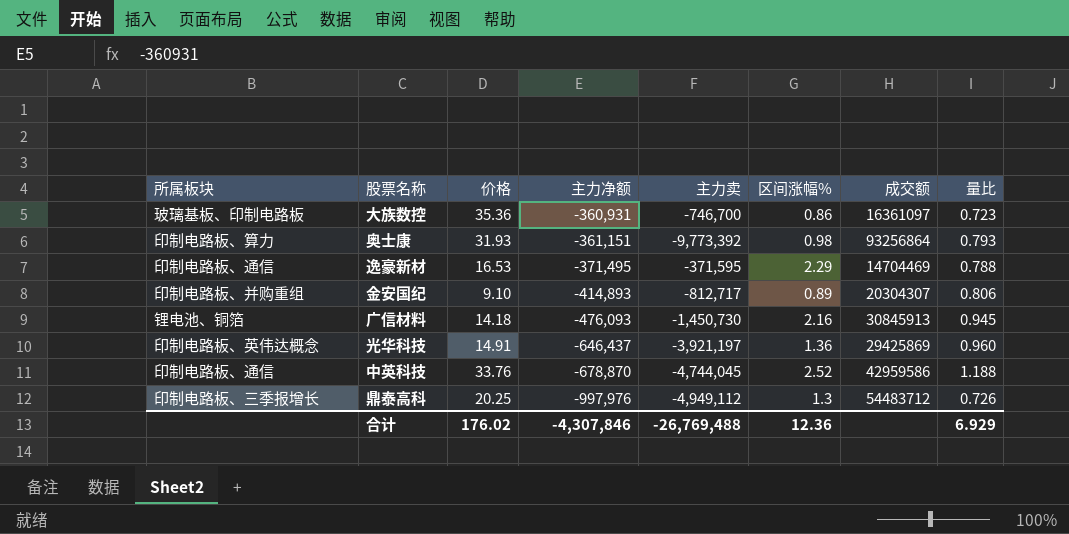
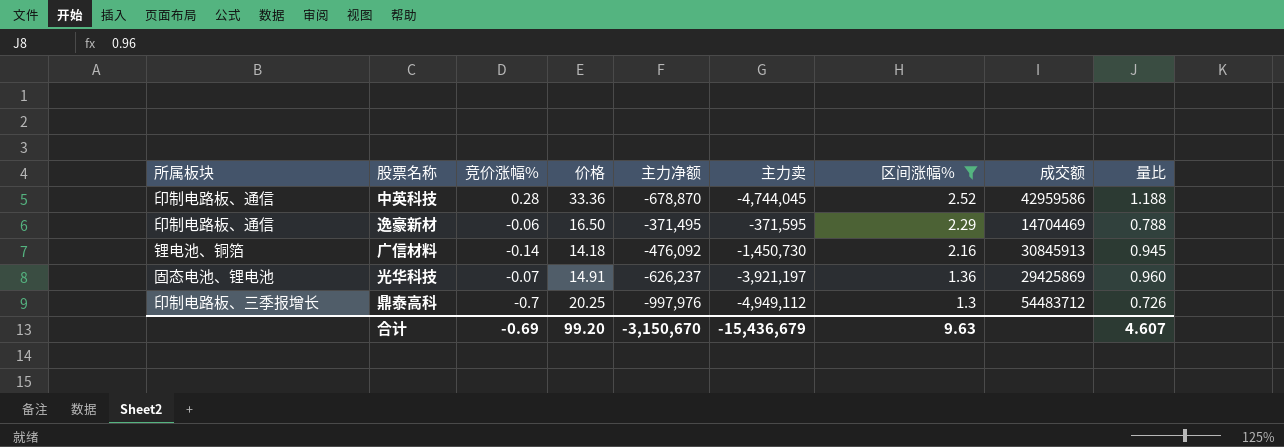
filter: none -> 区间涨幅% >= 1.3
row order: 主力净额 descending -> 区间涨幅% descending
column 竞价涨幅% | position: none -> 3
中英科技 | 价格: 33.76 -> 33.36
逸豪新材 | 价格: 16.53 -> 16.50
广信材料 | 主力净额: -476,093 -> -476,092
光华科技 | 所属板块: 印制电路板、英伟达概念 -> 固态电池、锂电池
光华科技 | 主力净额: -646,437 -> -626,237
合计 | 价格: 176.02 -> 99.20
合计 | 主力净额: -4,307,846 -> -3,150,670
合计 | 主力卖: -26,769,488 -> -15,436,679
合计 | 区间涨幅%: 12.36 -> 9.63
合计 | 量比: 6.929 -> 4.607

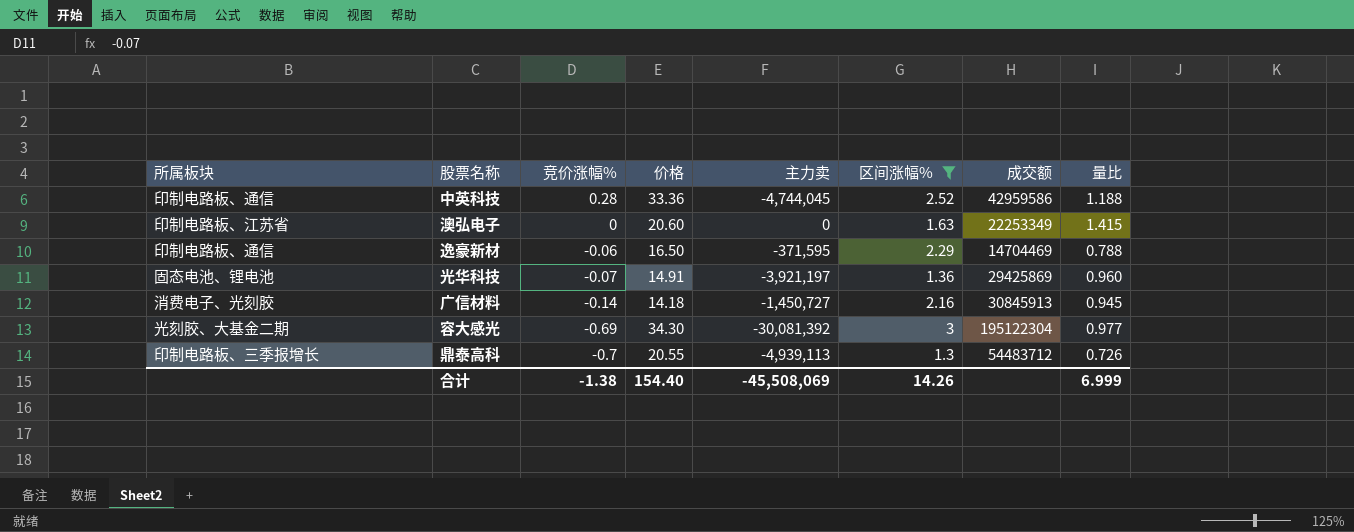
row order: 区间涨幅% descending -> 竞价涨幅% descending
column 主力净额 | position: 5 -> none
row 澳弘电子: none -> 印制电路板、江苏省 | 0 | 20.60 | 0 | 1.63 | 22253349 | 1.415
广信材料 | 所属板块: 锂电池、铜箔 -> 消费电子、光刻胶
广信材料 | 主力卖: -1,450,730 -> -1,450,727
row 容大感光: none -> 光刻胶、大基金二期 | -0.69 | 34.30 | -30,081,392 | 3 | 195122304 | 0.977
鼎泰高科 | 价格: 20.25 -> 20.55
鼎泰高科 | 主力卖: -4,949,112 -> -4,939,113
合计 | 竞价涨幅%: -0.69 -> -1.38
合计 | 价格: 99.20 -> 154.40
合计 | 主力卖: -15,436,679 -> -45,508,069
合计 | 区间涨幅%: 9.63 -> 14.26
合计 | 量比: 4.607 -> 6.999

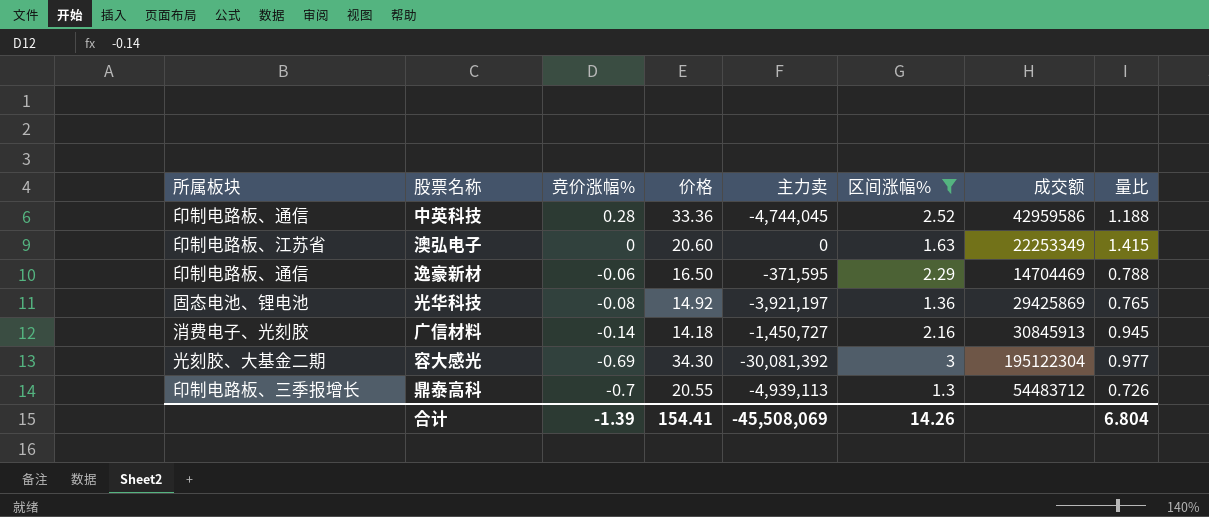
光华科技 | 竞价涨幅%: -0.07 -> -0.08
光华科技 | 价格: 14.91 -> 14.92
光华科技 | 量比: 0.960 -> 0.765
合计 | 竞价涨幅%: -1.38 -> -1.39
合计 | 价格: 154.40 -> 154.41
合计 | 量比: 6.999 -> 6.804

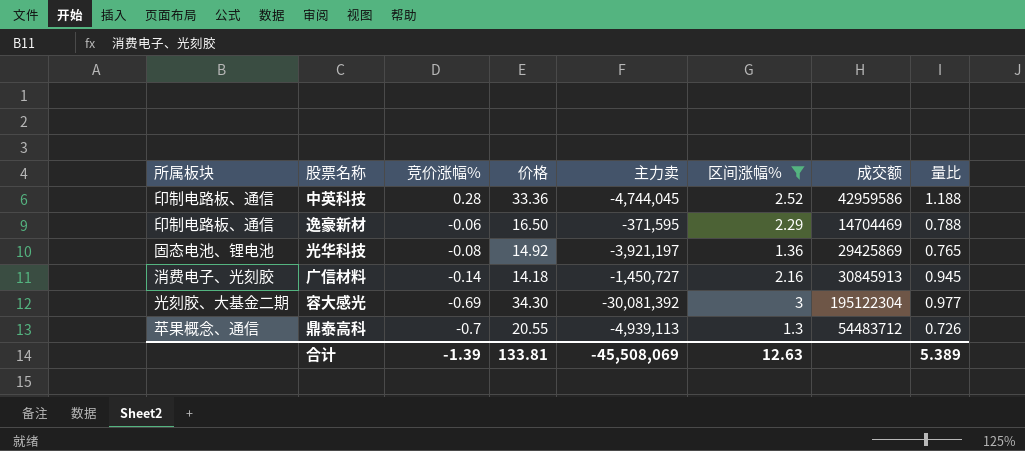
row 澳弘电子: 印制电路板、江苏省 | 0 | 20.60 | 0 | 1.63 | 22253349 | 1.415 -> none
鼎泰高科 | 所属板块: 印制电路板、三季报增长 -> 苹果概念、通信
合计 | 价格: 154.41 -> 133.81
合计 | 区间涨幅%: 14.26 -> 12.63
合计 | 量比: 6.804 -> 5.389

